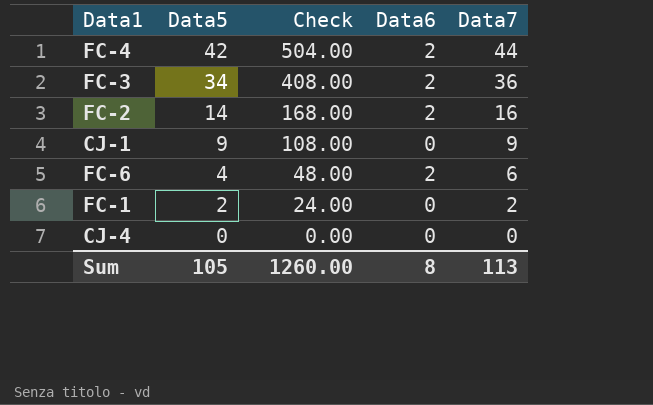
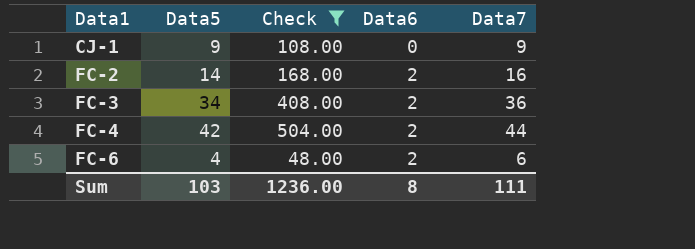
filter: none -> Check >= 48.00
row order: Data5 descending -> Data1 ascending
Sum | Data5: 105 -> 103
Sum | Check: 1260.00 -> 1236.00
Sum | Data7: 113 -> 111

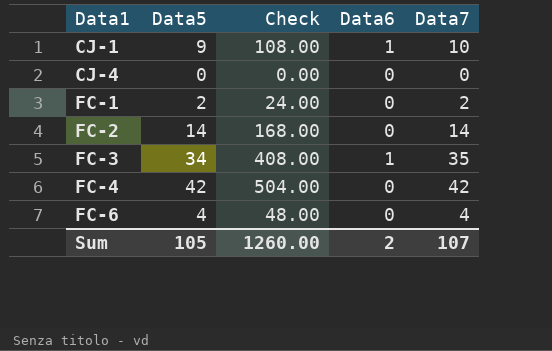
filter: Check >= 48.00 -> none
CJ-1 | Data6: 0 -> 1
CJ-1 | Data7: 9 -> 10
FC-2 | Data6: 2 -> 0
FC-2 | Data7: 16 -> 14
FC-3 | Data6: 2 -> 1
FC-3 | Data7: 36 -> 35
FC-4 | Data6: 2 -> 0
FC-4 | Data7: 44 -> 42
FC-6 | Data6: 2 -> 0
FC-6 | Data7: 6 -> 4
Sum | Data5: 103 -> 105
Sum | Check: 1236.00 -> 1260.00
Sum | Data6: 8 -> 2
Sum | Data7: 111 -> 107

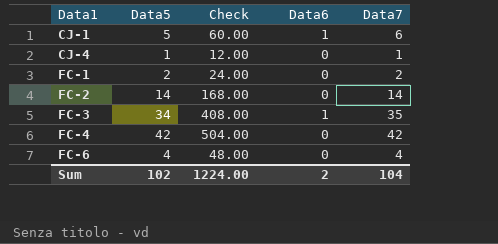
CJ-1 | Data5: 9 -> 5
CJ-1 | Check: 108.00 -> 60.00
CJ-1 | Data7: 10 -> 6
CJ-4 | Data5: 0 -> 1
CJ-4 | Check: 0.00 -> 12.00
CJ-4 | Data7: 0 -> 1
Sum | Data5: 105 -> 102
Sum | Check: 1260.00 -> 1224.00
Sum | Data7: 107 -> 104

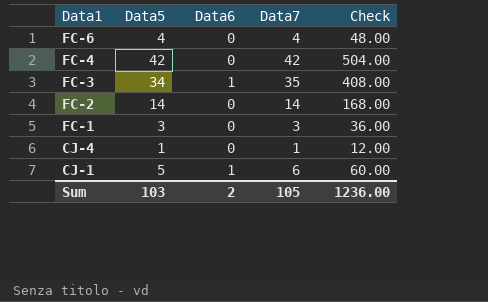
row order: Data1 ascending -> Data1 descending
column Check | position: 3 -> 5
FC-1 | Data5: 2 -> 3
FC-1 | Data7: 2 -> 3
FC-1 | Check: 24.00 -> 36.00
Sum | Data5: 102 -> 103
Sum | Data7: 104 -> 105
Sum | Check: 1224.00 -> 1236.00

